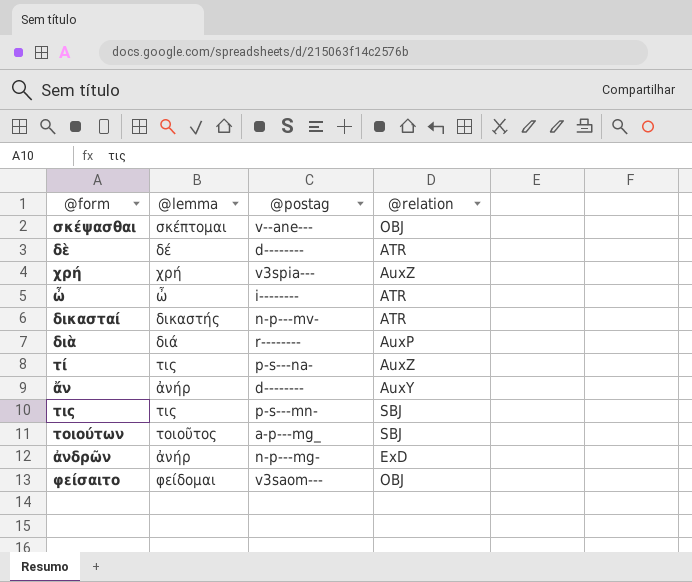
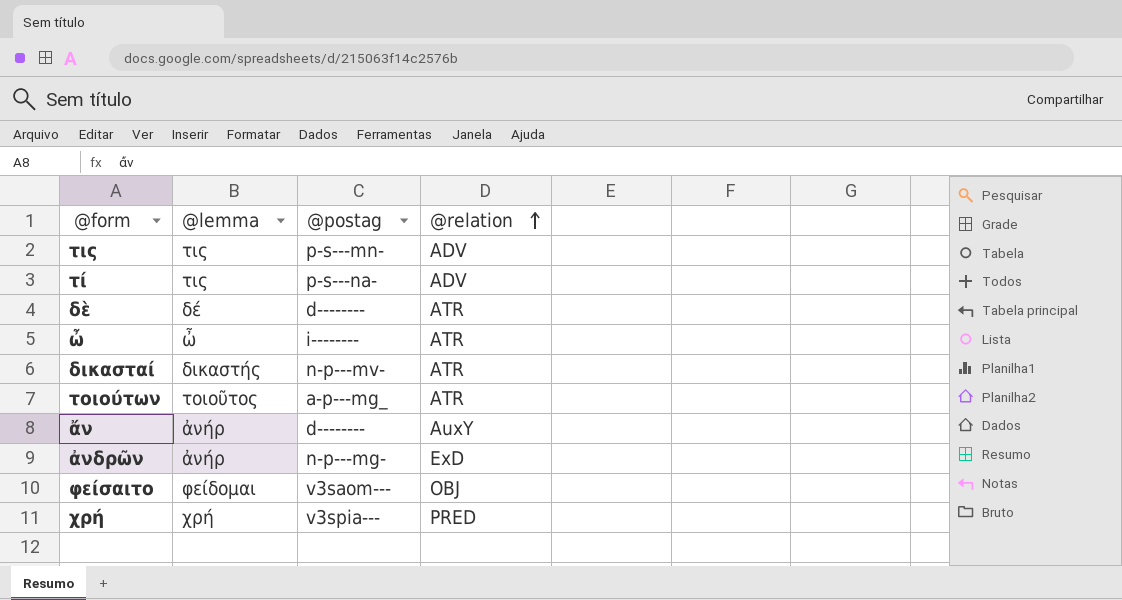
row order: none -> @relation ascending
row σκέψασθαι: σκέπτομαι | v--ane--- | OBJ -> none
row διὰ: διά | r-------- | AuxP -> none
τις | @relation: SBJ -> ADV
τί | @relation: AuxZ -> ADV
τοιούτων | @relation: SBJ -> ATR
χρή | @relation: AuxZ -> PRED

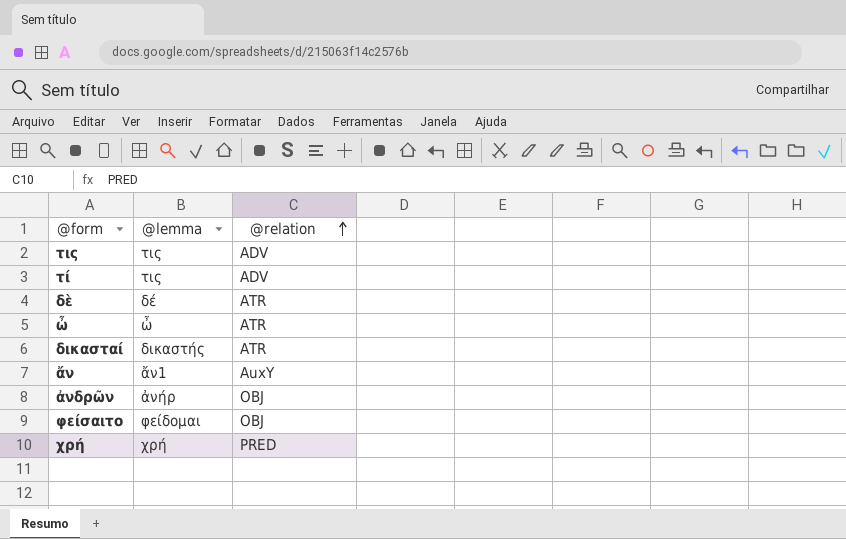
column @postag | position: 3 -> none
row τοιούτων: τοιοῦτος | a-p---mg_ | ATR -> none
ἄν | @lemma: ἀνήρ -> ἄν1
ἀνδρῶν | @relation: ExD -> OBJ

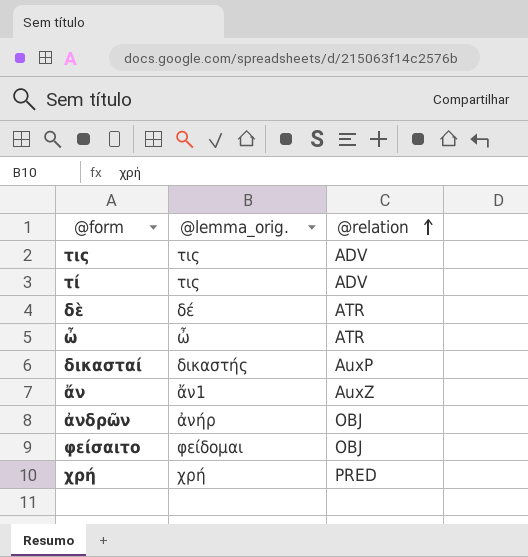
column name: @lemma -> @lemma_orig.
δικασταί | @relation: ATR -> AuxP
ἄν | @relation: AuxY -> AuxZ

